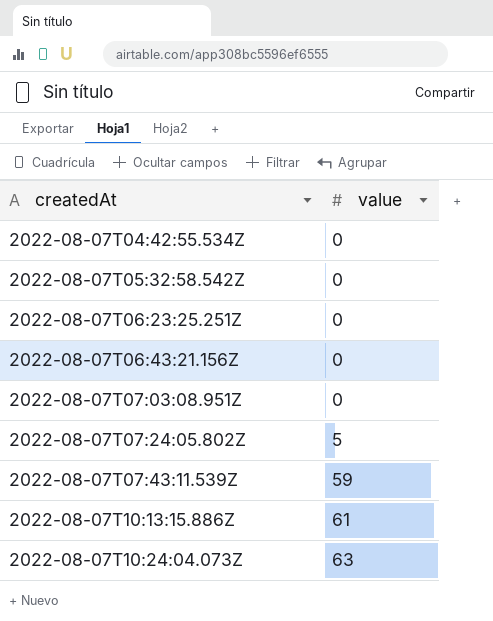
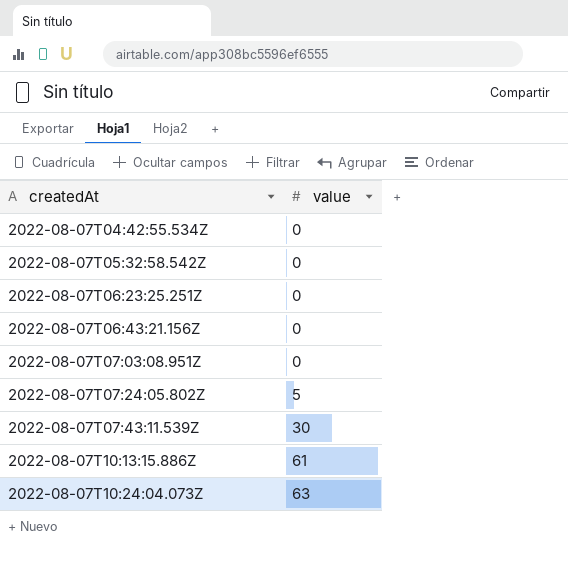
2022-08-07T07:43:11.539Z | value: 59 -> 30

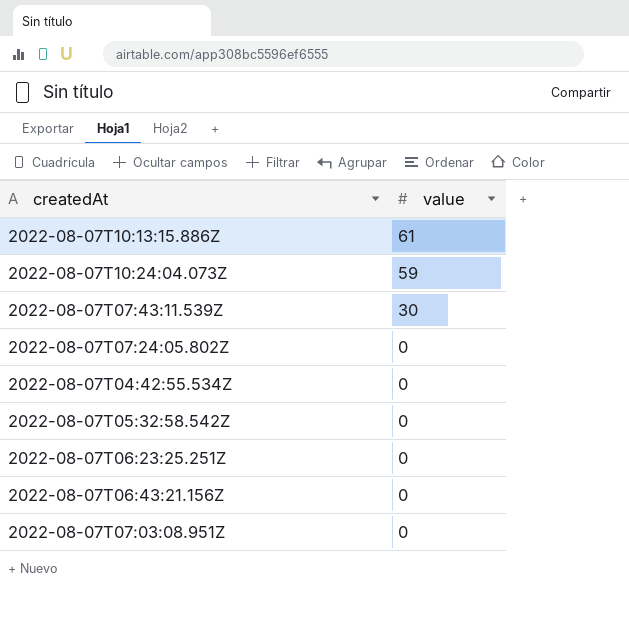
row order: createdAt ascending -> value descending
2022-08-07T10:24:04.073Z | value: 63 -> 59
2022-08-07T07:24:05.802Z | value: 5 -> 0

